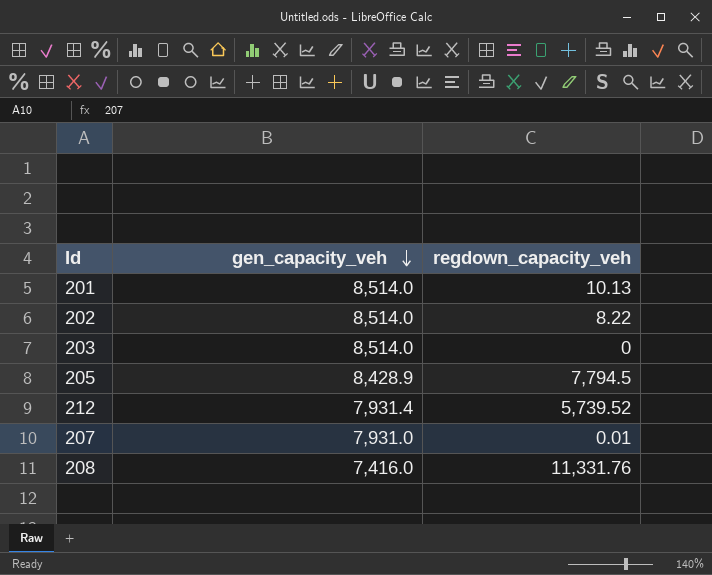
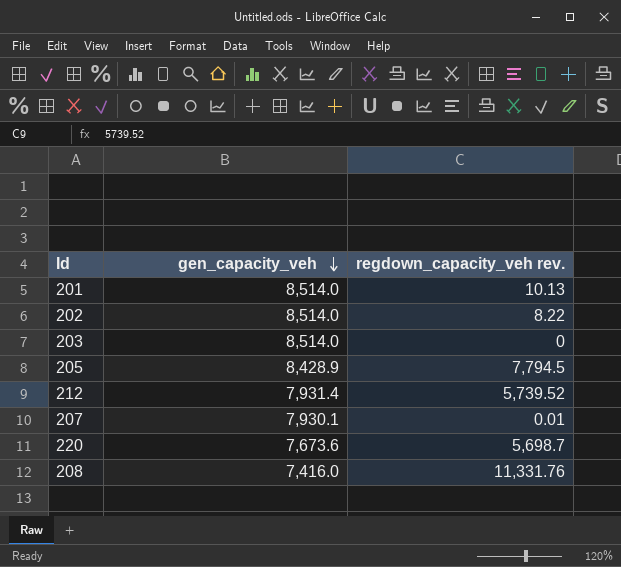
column name: regdown_capacity_veh -> regdown_capacity_veh rev.
207 | gen_capacity_veh: 7,931.0 -> 7,930.1
row 220: none -> 7,673.6 | 5,698.7

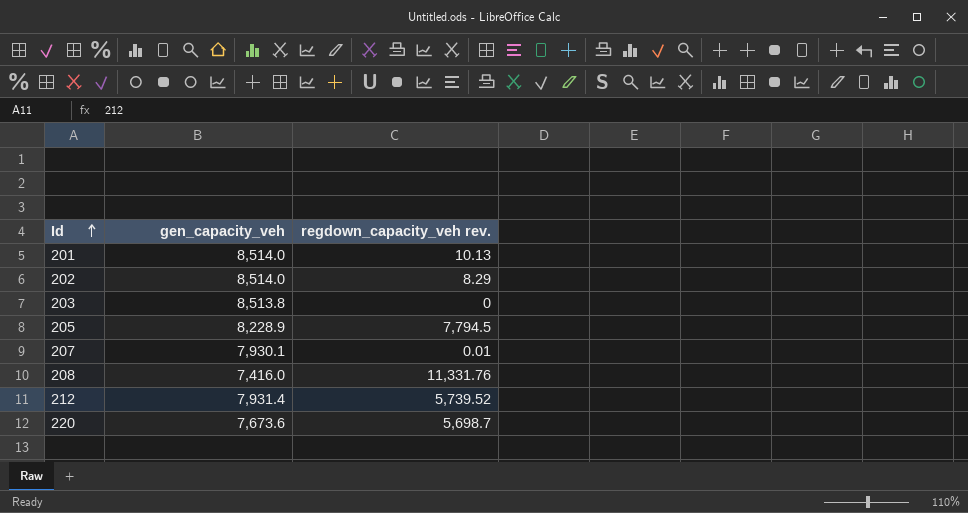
row order: gen_capacity_veh descending -> Id ascending
202 | regdown_capacity_veh rev.: 8.22 -> 8.29
203 | gen_capacity_veh: 8,514.0 -> 8,513.8
205 | gen_capacity_veh: 8,428.9 -> 8,228.9

